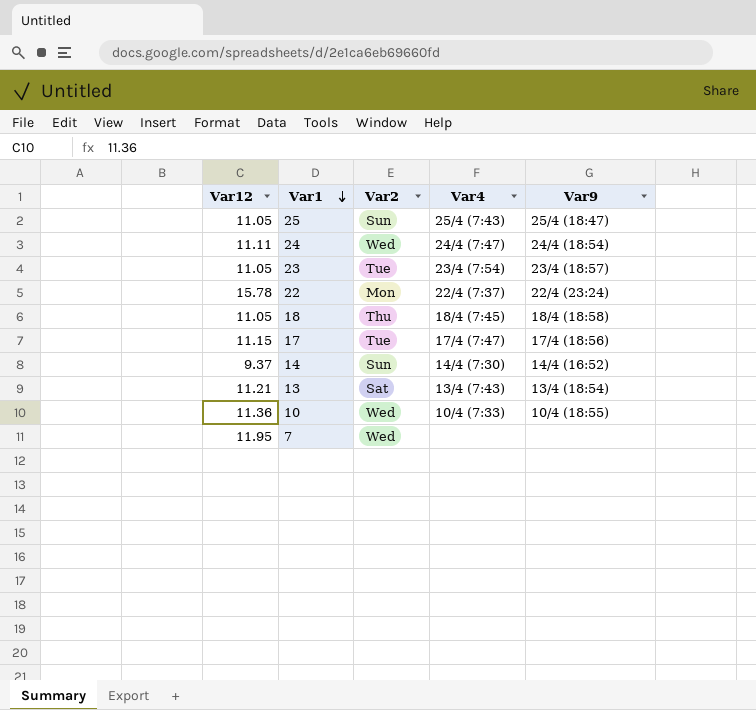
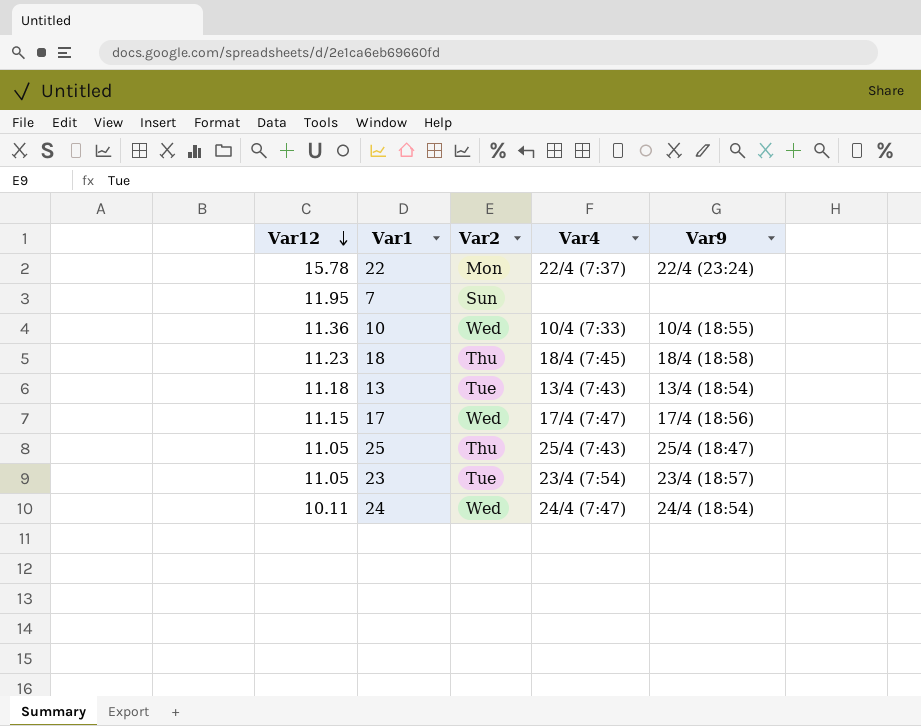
row order: Var1 descending -> Var12 descending
row 14: 9.37 | Sun | 14/4 (7:30) | 14/4 (16:52) -> none
7 | Var2: Wed -> Sun
18 | Var12: 11.05 -> 11.23
13 | Var12: 11.21 -> 11.18
13 | Var2: Sat -> Tue
17 | Var2: Tue -> Wed
25 | Var2: Sun -> Thu
24 | Var12: 11.11 -> 10.11

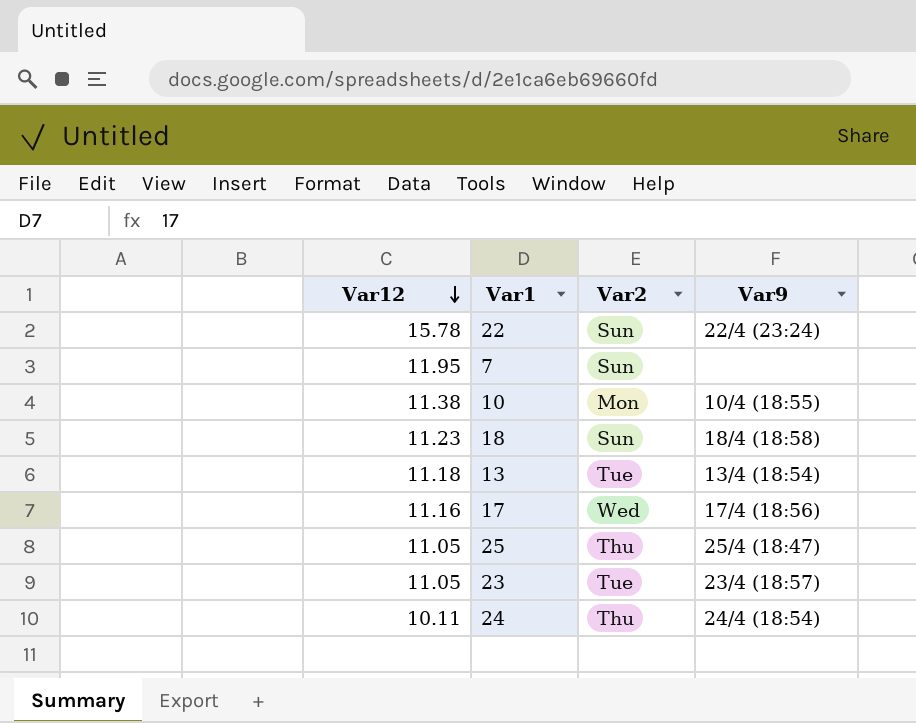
column Var4 | position: 4 -> none
22 | Var2: Mon -> Sun
10 | Var12: 11.36 -> 11.38
10 | Var2: Wed -> Mon
18 | Var2: Thu -> Sun
17 | Var12: 11.15 -> 11.16
24 | Var2: Wed -> Thu

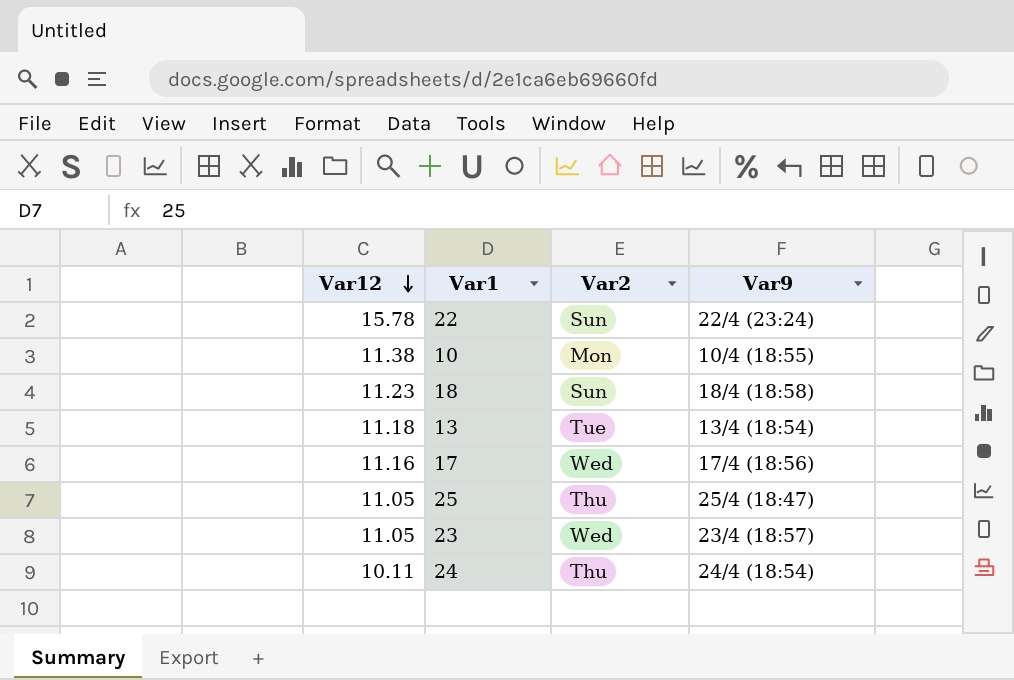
row 7: 11.95 | Sun | none -> none
23 | Var2: Tue -> Wed

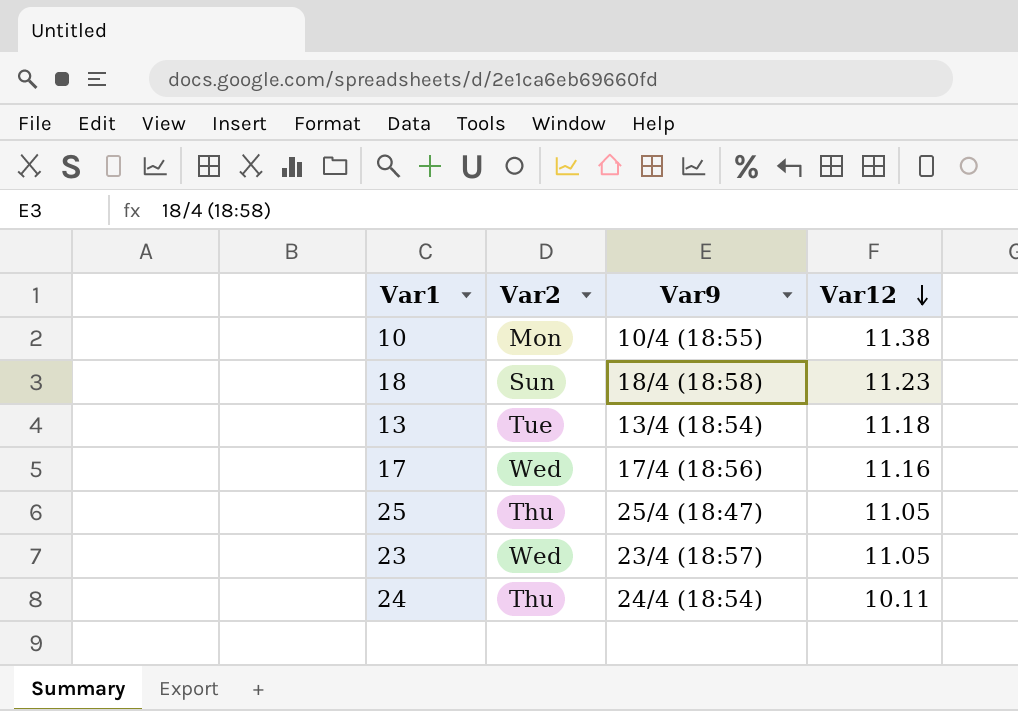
column Var12 | position: 1 -> 4
row 22: 15.78 | Sun | 22/4 (23:24) -> none

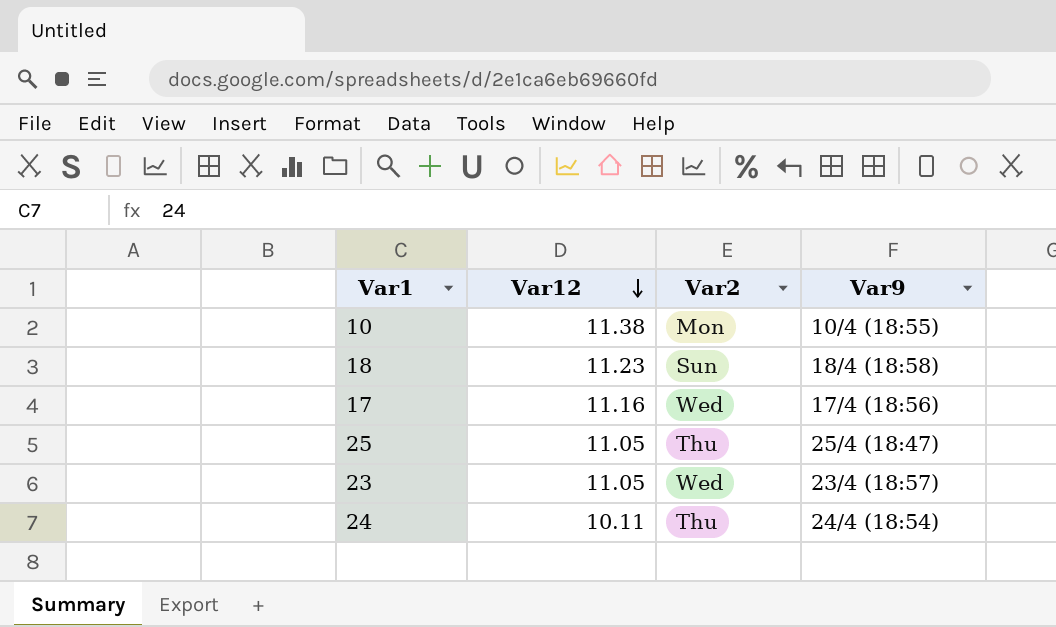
column Var12 | position: 4 -> 2
row 13: Tue | 13/4 (18:54) | 11.18 -> none

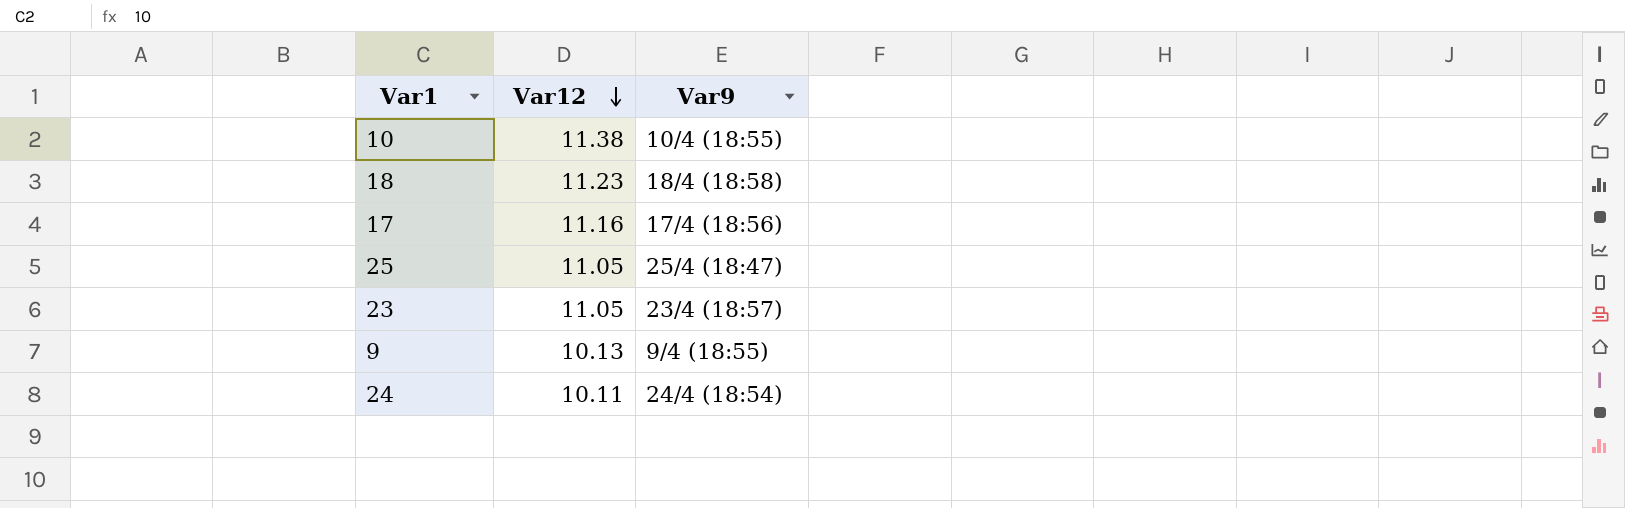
column Var2 | position: 3 -> none
row 9: none -> 10.13 | 9/4 (18:55)

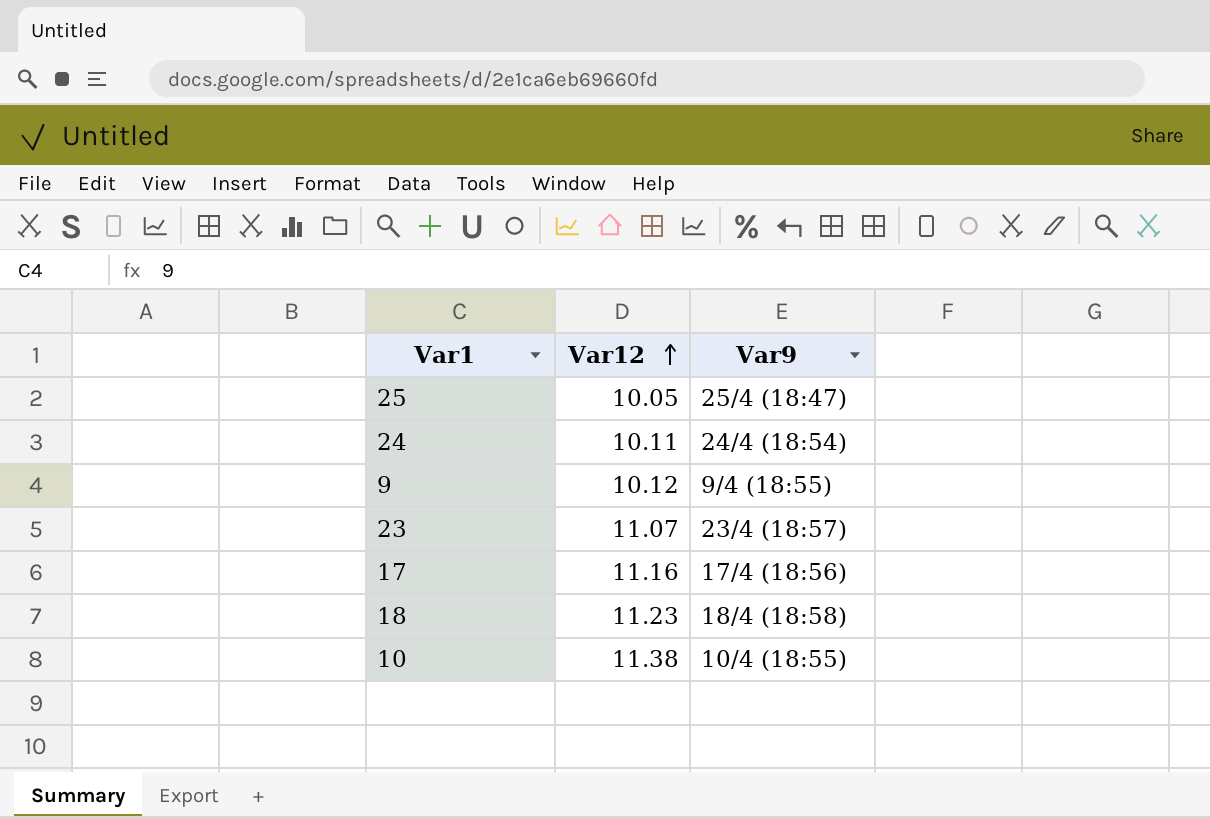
row order: Var12 descending -> Var12 ascending
25 | Var12: 11.05 -> 10.05
9 | Var12: 10.13 -> 10.12
23 | Var12: 11.05 -> 11.07

